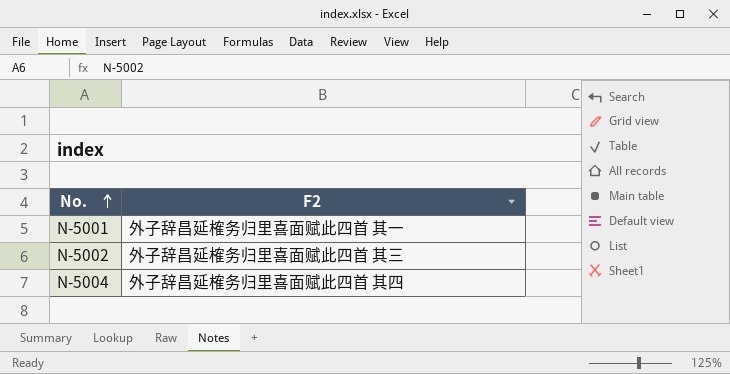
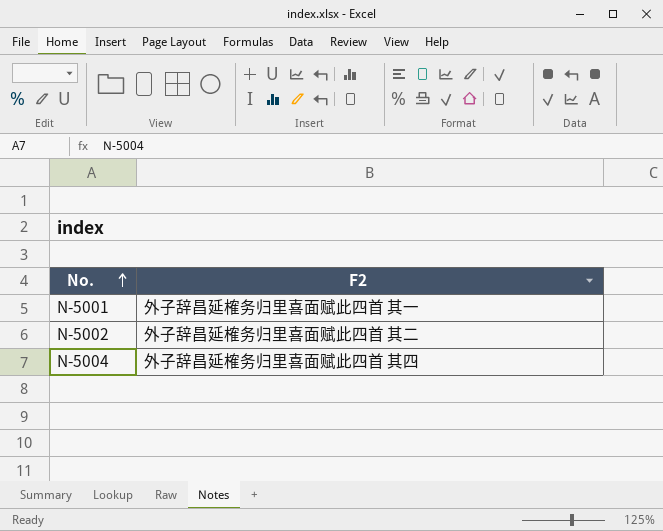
N-5002 | F2: 外子辞昌延榷务归里喜面赋此四首 其三 -> 外子辞昌延榷务归里喜面赋此四首 其二

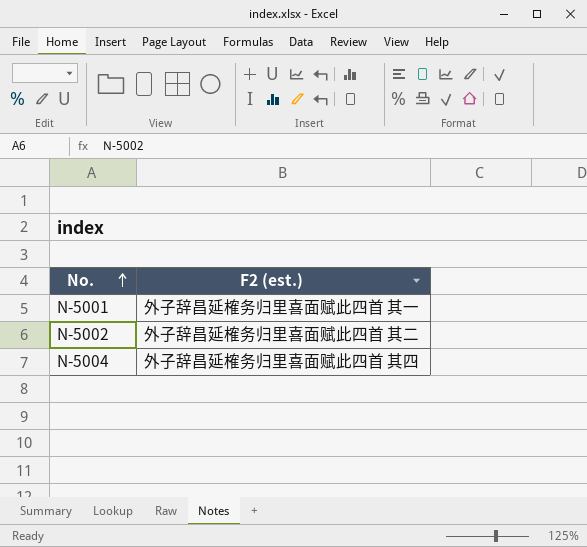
column name: F2 -> F2 (est.)

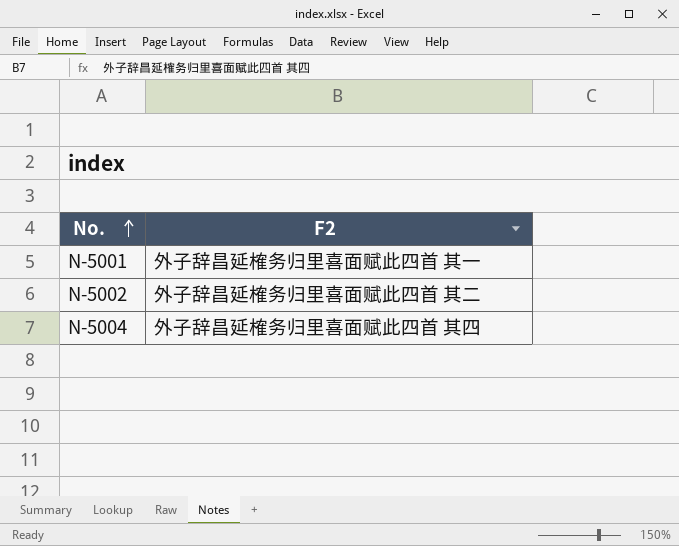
column name: F2 (est.) -> F2

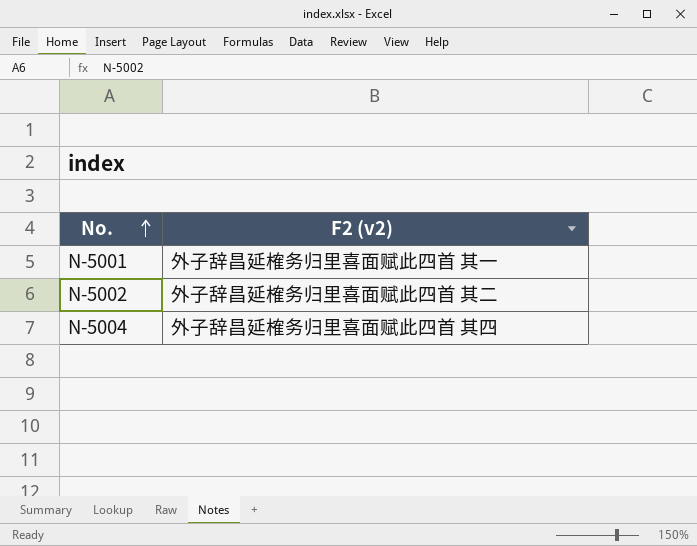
column name: F2 -> F2 (v2)

